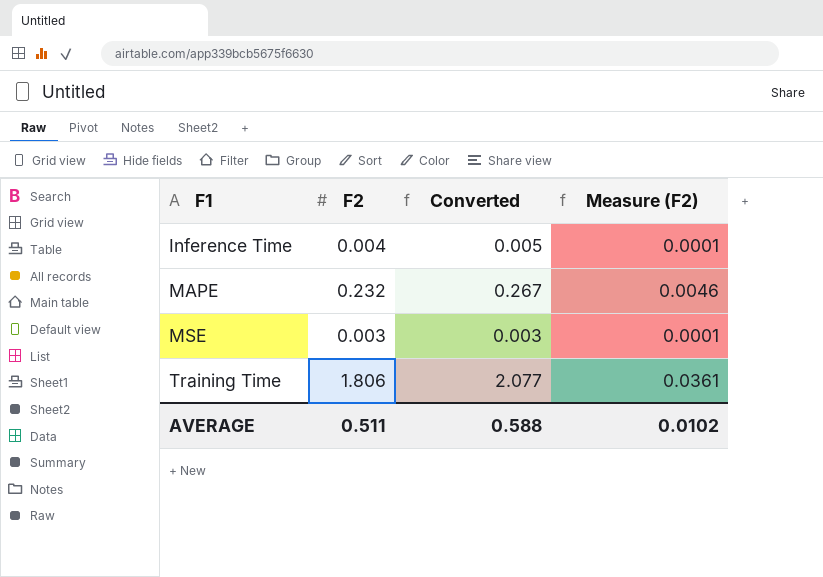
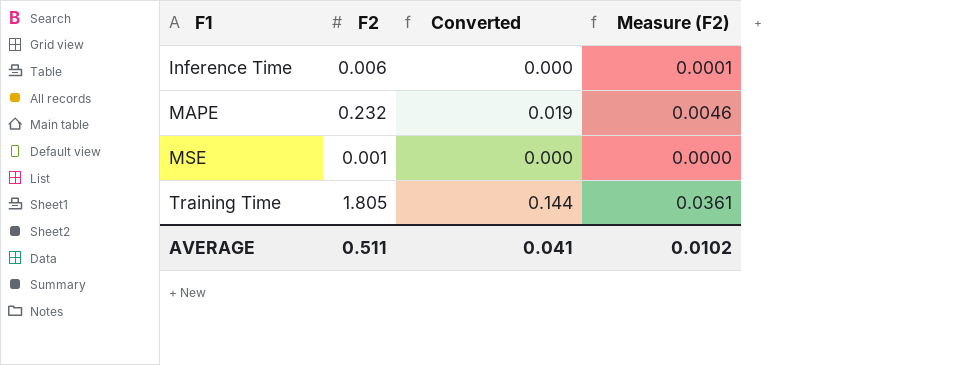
column Converted | formula: [F2] * 1.15 -> [F2] * 0.08
Inference Time | F2: 0.004 -> 0.006
MSE | F2: 0.003 -> 0.001
MSE | Measure (F2): 0.0001 -> 0.0000
Training Time | F2: 1.806 -> 1.805
AVERAGE | Converted: 0.588 -> 0.041

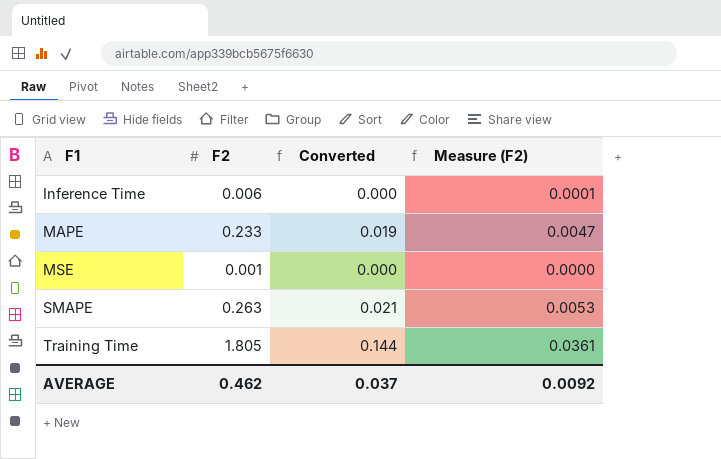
MAPE | F2: 0.232 -> 0.233
MAPE | Measure (F2): 0.0046 -> 0.0047
row SMAPE: none -> 0.263 | 0.021 | 0.0053
AVERAGE | F2: 0.511 -> 0.462
AVERAGE | Converted: 0.041 -> 0.037
AVERAGE | Measure (F2): 0.0102 -> 0.0092

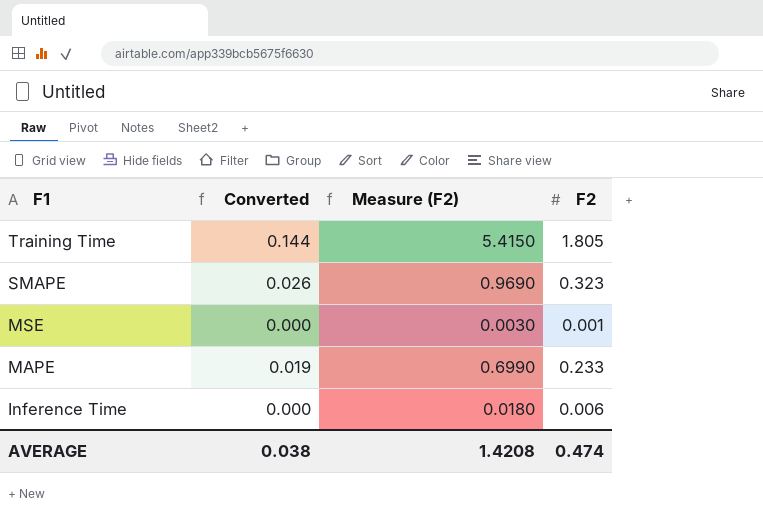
row order: F1 ascending -> F1 descending
column Measure (F2) | formula: [F2] * 0.02 -> [F2] * 3
column F2 | position: 2 -> 4
SMAPE | Converted: 0.021 -> 0.026
SMAPE | F2: 0.263 -> 0.323
AVERAGE | Converted: 0.037 -> 0.038
AVERAGE | Measure (F2): 0.0092 -> 1.4208
AVERAGE | F2: 0.462 -> 0.474

